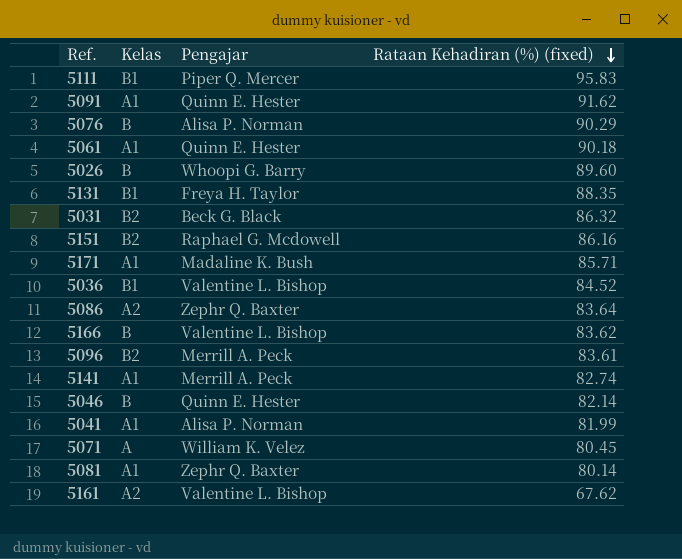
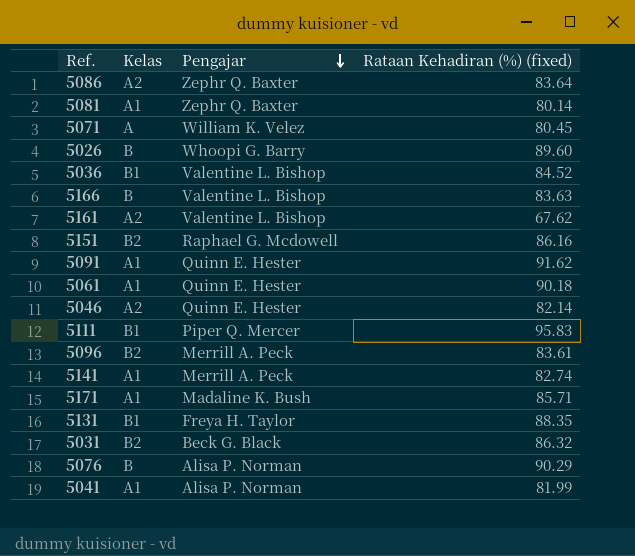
row order: Rataan Kehadiran (%) (fixed) descending -> Pengajar descending
5166 | Rataan Kehadiran (%) (fixed): 83.62 -> 83.63
5046 | Kelas: B -> A2

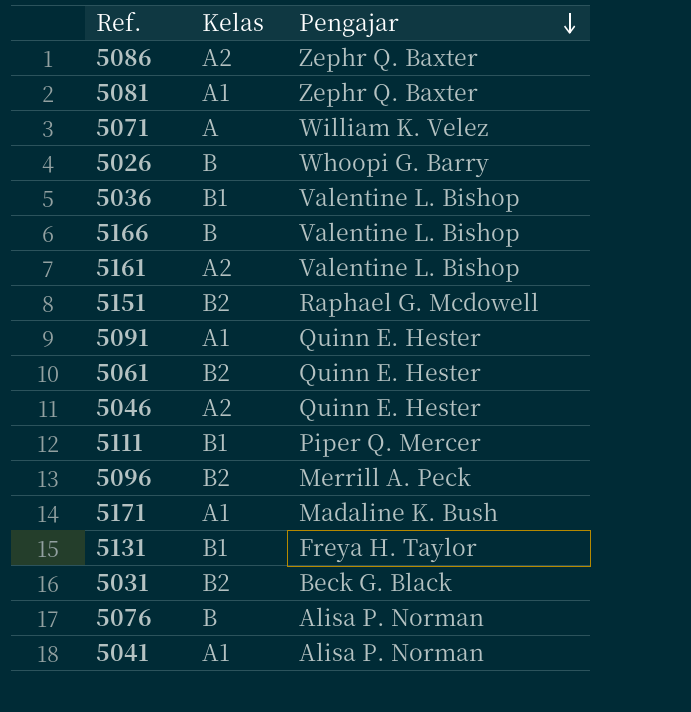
column Rataan Kehadiran (%) (fixed) | position: 4 -> none
row 5141: A1 | Merrill A. Peck | 82.74 -> none
5061 | Kelas: A1 -> B2

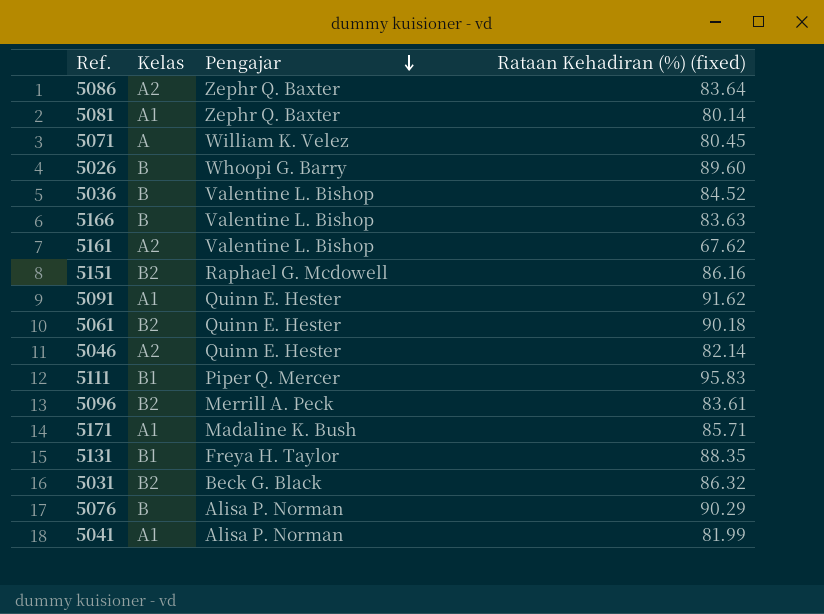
column Rataan Kehadiran (%) (fixed) | position: none -> 4
5036 | Kelas: B1 -> B

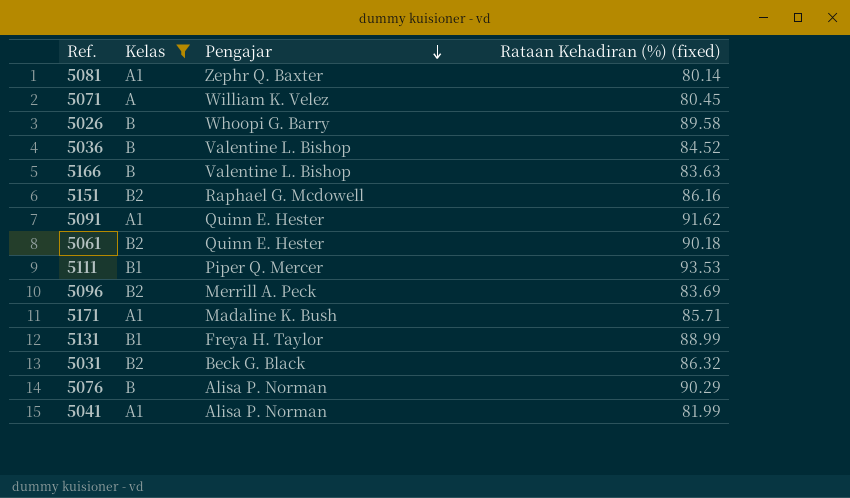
filter: none -> Kelas != A2
5026 | Rataan Kehadiran (%) (fixed): 89.60 -> 89.58
5111 | Rataan Kehadiran (%) (fixed): 95.83 -> 93.53
5096 | Rataan Kehadiran (%) (fixed): 83.61 -> 83.69
5131 | Rataan Kehadiran (%) (fixed): 88.35 -> 88.99

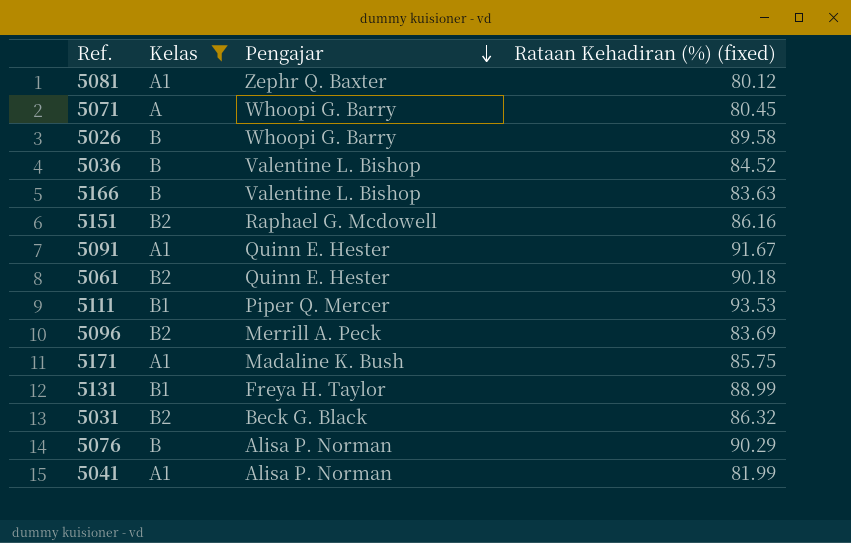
5081 | Rataan Kehadiran (%) (fixed): 80.14 -> 80.12
5071 | Pengajar: William K. Velez -> Whoopi G. Barry
5091 | Rataan Kehadiran (%) (fixed): 91.62 -> 91.67
5171 | Rataan Kehadiran (%) (fixed): 85.71 -> 85.75

